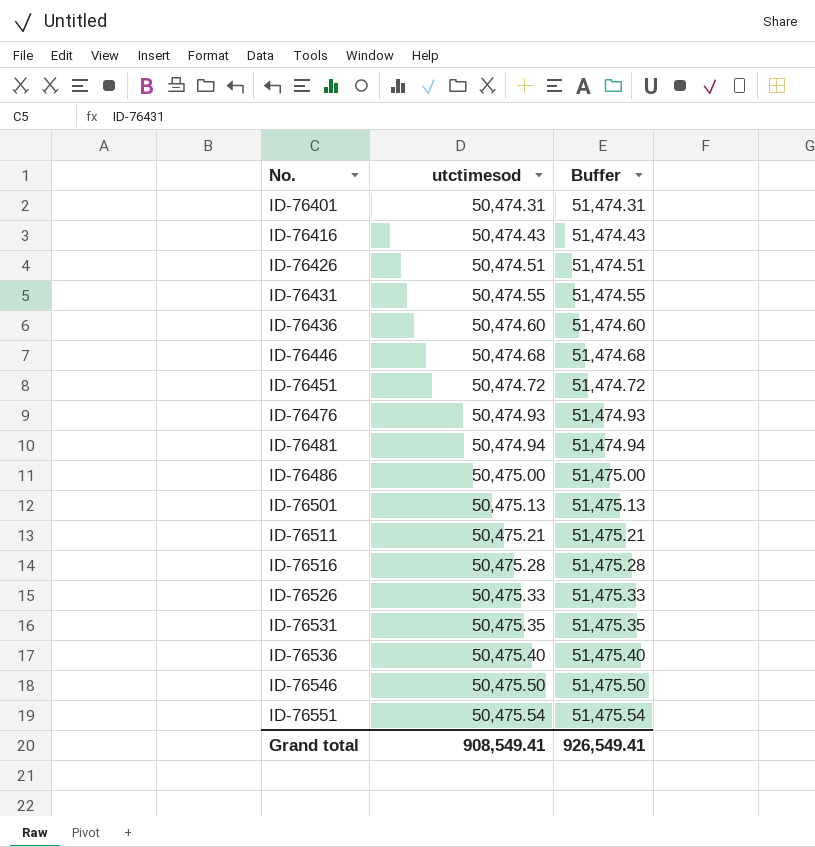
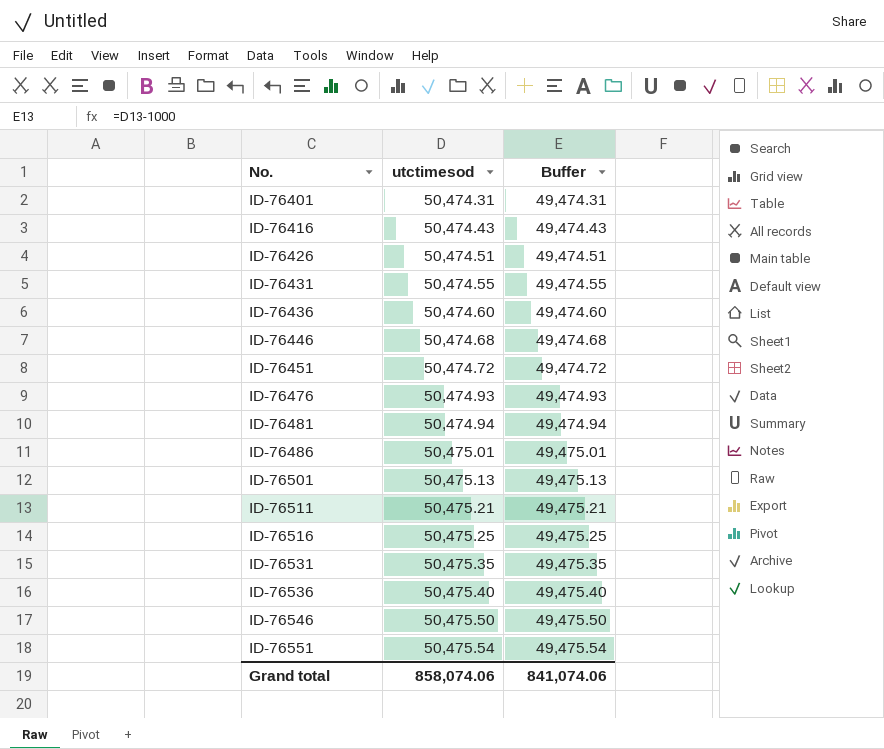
column Buffer | formula: [utctimesod] + 1000 -> [utctimesod] - 1000
row ID-76526: 50,475.33 | 51,475.33 -> none
ID-76486 | utctimesod: 50,475.00 -> 50,475.01
ID-76516 | utctimesod: 50,475.28 -> 50,475.25
Grand total | utctimesod: 908,549.41 -> 858,074.06
Grand total | Buffer: 926,549.41 -> 841,074.06

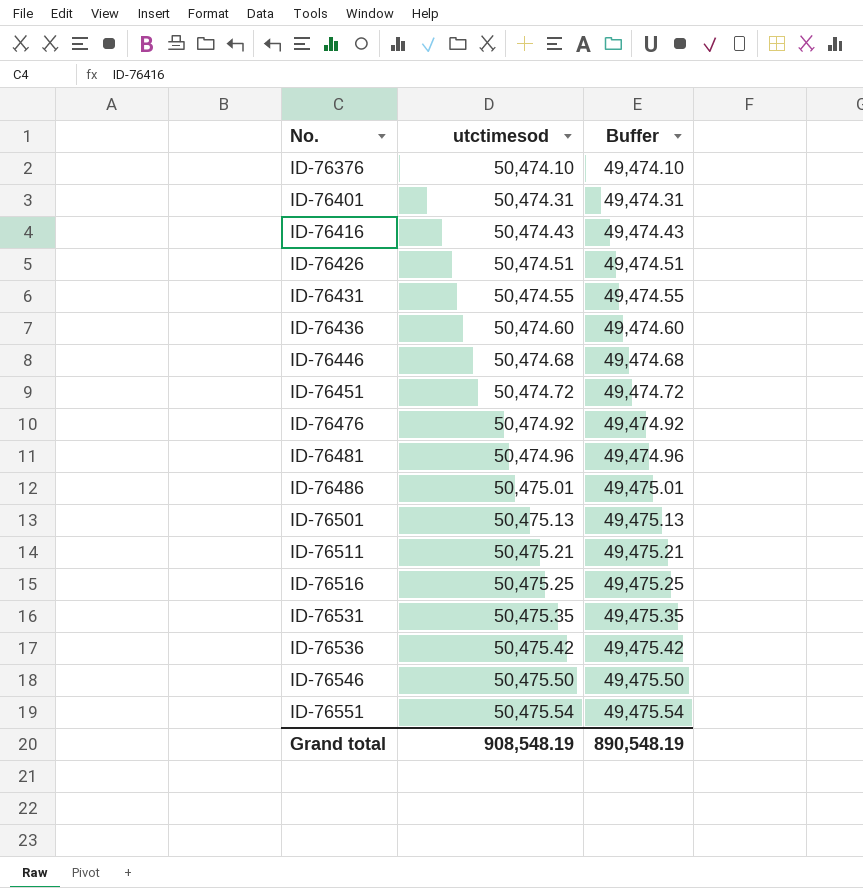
row ID-76376: none -> 50,474.10 | 49,474.10
ID-76476 | utctimesod: 50,474.93 -> 50,474.92
ID-76476 | Buffer: 49,474.93 -> 49,474.92
ID-76481 | utctimesod: 50,474.94 -> 50,474.96
ID-76481 | Buffer: 49,474.94 -> 49,474.96
ID-76536 | utctimesod: 50,475.40 -> 50,475.42
ID-76536 | Buffer: 49,475.40 -> 49,475.42
Grand total | utctimesod: 858,074.06 -> 908,548.19
Grand total | Buffer: 841,074.06 -> 890,548.19

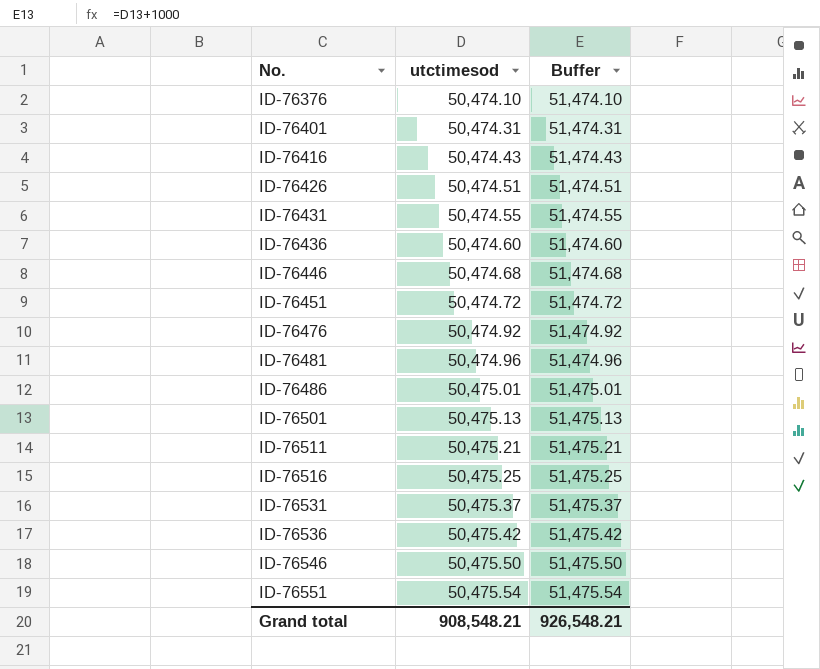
column Buffer | formula: [utctimesod] - 1000 -> [utctimesod] + 1000
ID-76531 | utctimesod: 50,475.35 -> 50,475.37
Grand total | utctimesod: 908,548.19 -> 908,548.21
Grand total | Buffer: 890,548.19 -> 926,548.21

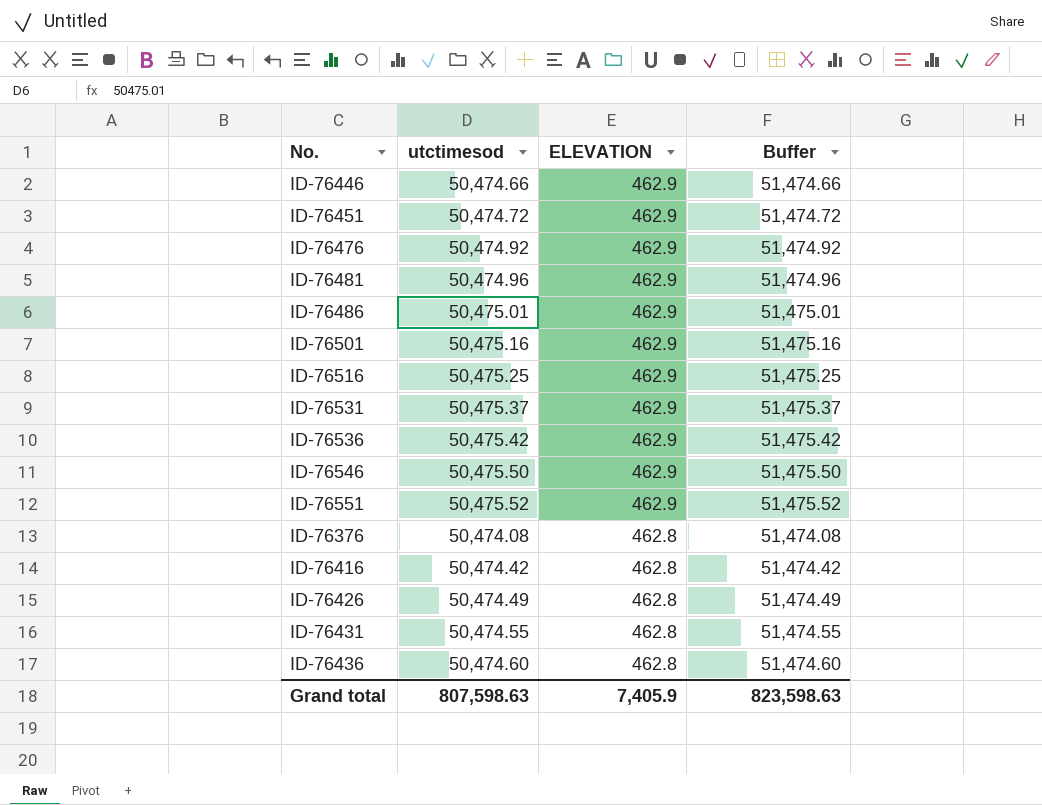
row order: No. ascending -> ELEVATION descending
column ELEVATION | position: none -> 3
row ID-76401: 50,474.31 | 51,474.31 -> none
row ID-76511: 50,475.21 | 51,475.21 -> none
ID-76446 | utctimesod: 50,474.68 -> 50,474.66
ID-76446 | Buffer: 51,474.68 -> 51,474.66
ID-76501 | utctimesod: 50,475.13 -> 50,475.16
ID-76501 | Buffer: 51,475.13 -> 51,475.16
ID-76551 | utctimesod: 50,475.54 -> 50,475.52
ID-76551 | Buffer: 51,475.54 -> 51,475.52
ID-76376 | utctimesod: 50,474.10 -> 50,474.08
ID-76376 | Buffer: 51,474.10 -> 51,474.08
ID-76416 | utctimesod: 50,474.43 -> 50,474.42
ID-76416 | Buffer: 51,474.43 -> 51,474.42
ID-76426 | utctimesod: 50,474.51 -> 50,474.49
ID-76426 | Buffer: 51,474.51 -> 51,474.49
Grand total | utctimesod: 908,548.21 -> 807,598.63
Grand total | Buffer: 926,548.21 -> 823,598.63

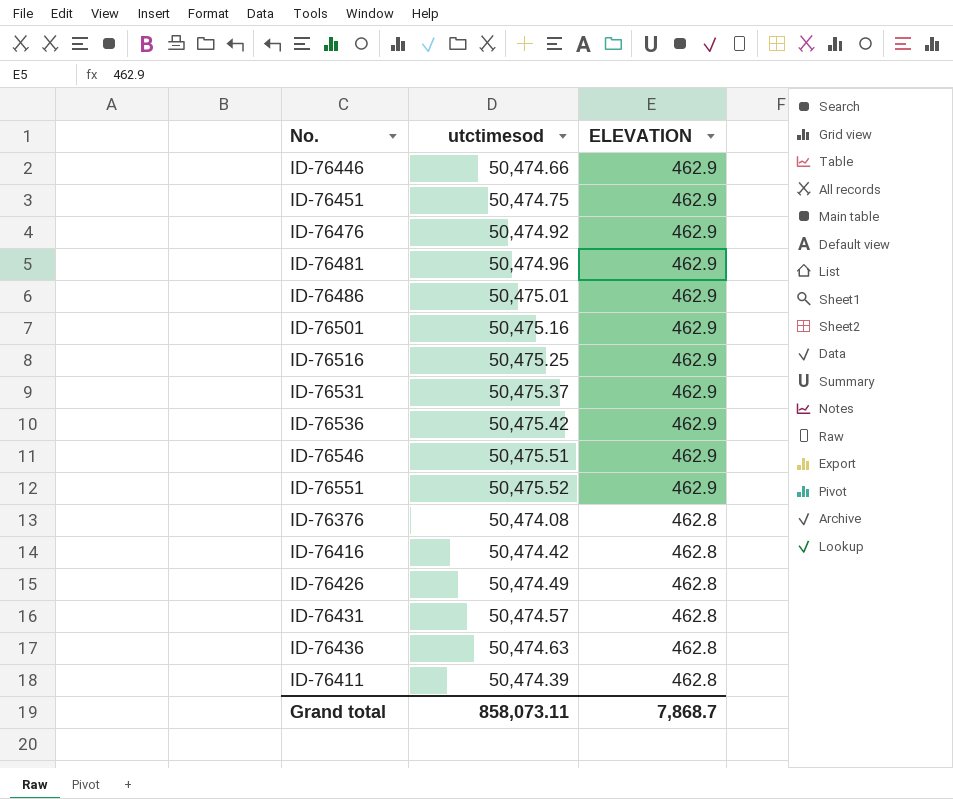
column Buffer | formula: [utctimesod] + 1000 -> none
ID-76451 | utctimesod: 50,474.72 -> 50,474.75
ID-76546 | utctimesod: 50,475.50 -> 50,475.51
ID-76431 | utctimesod: 50,474.55 -> 50,474.57
ID-76436 | utctimesod: 50,474.60 -> 50,474.63
row ID-76411: none -> 50,474.39 | 462.8
Grand total | utctimesod: 807,598.63 -> 858,073.11
Grand total | ELEVATION: 7,405.9 -> 7,868.7

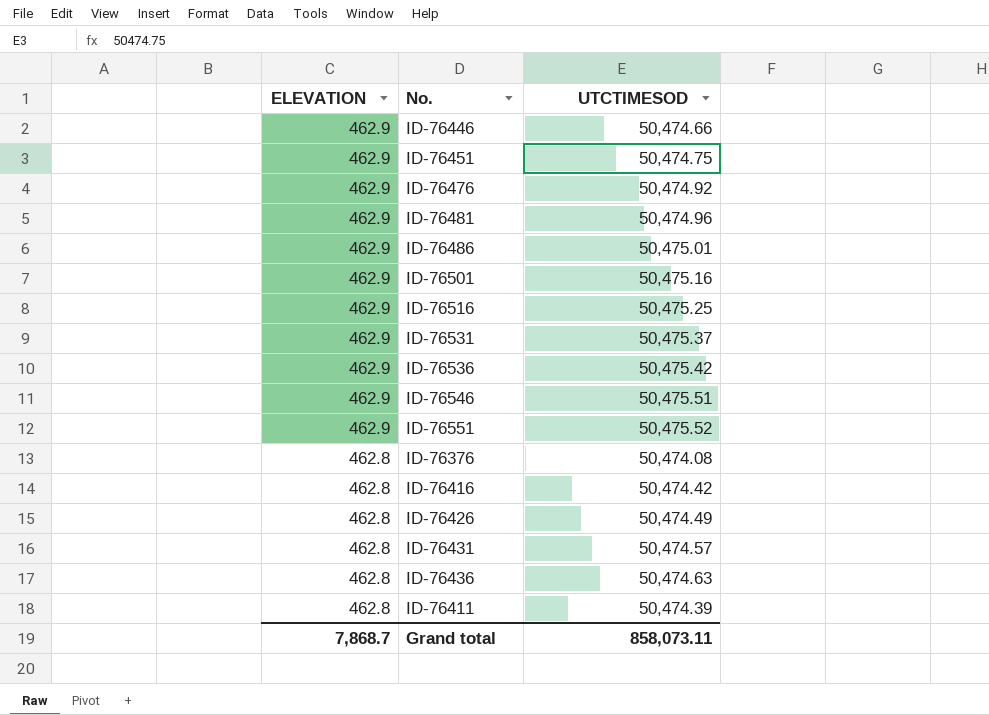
column ELEVATION | position: 3 -> 1
column name: utctimesod -> UTCTIMESOD

